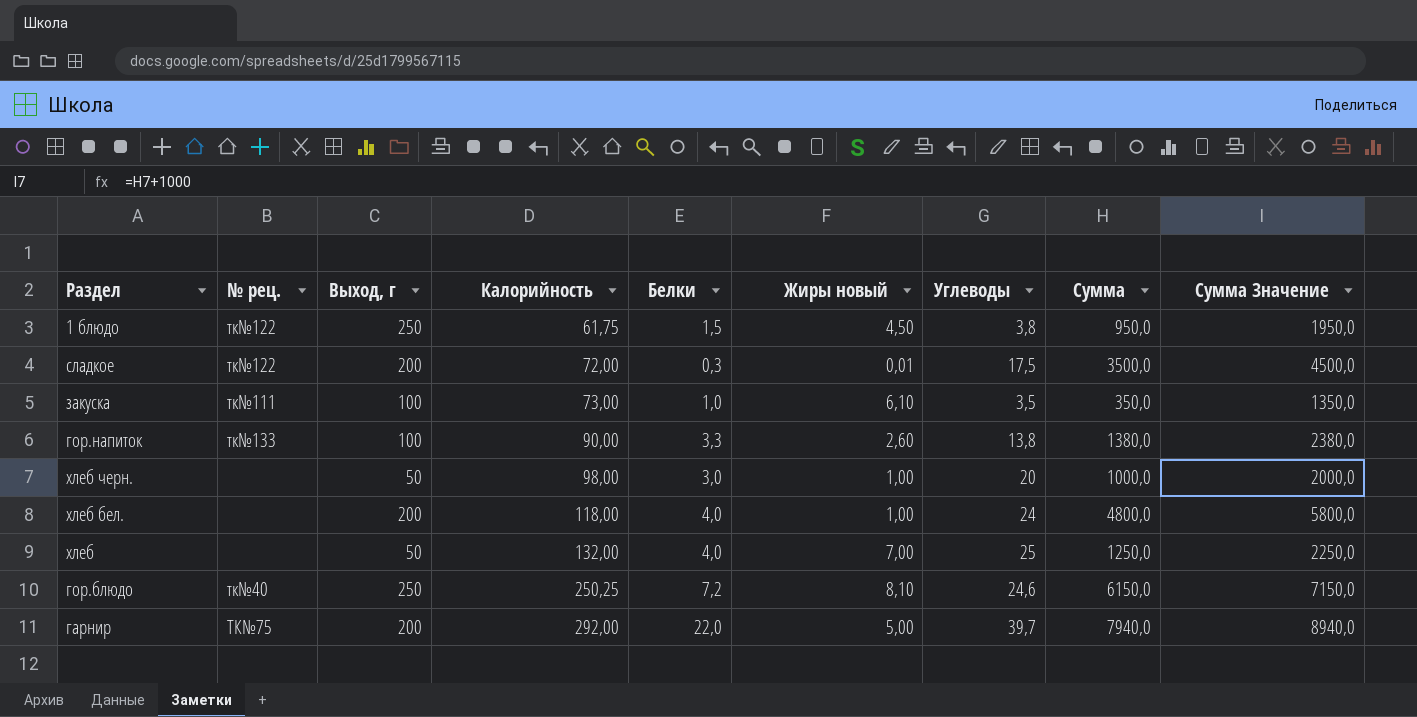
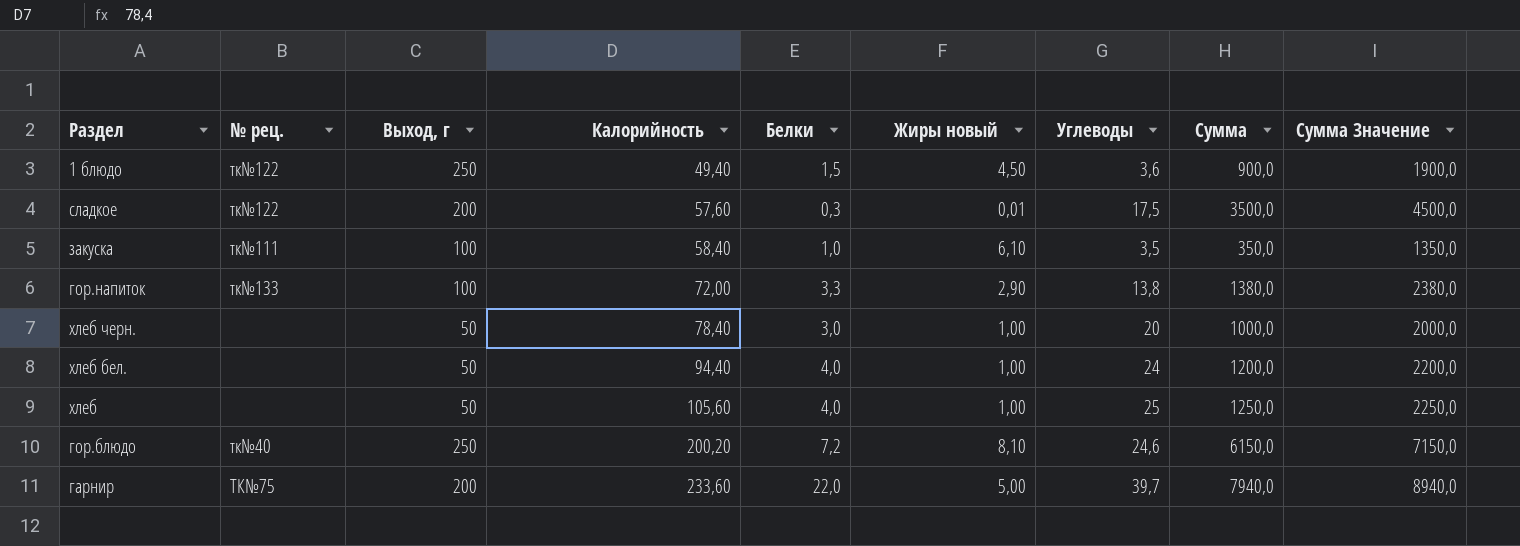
1 блюдо | Калорийность: 61,75 -> 49,40
1 блюдо | Углеводы: 3,8 -> 3,6
1 блюдо | Сумма: 950,0 -> 900,0
1 блюдо | Сумма Значение: 1950,0 -> 1900,0
сладкое | Калорийность: 72,00 -> 57,60
закуска | Калорийность: 73,00 -> 58,40
гор.напиток | Калорийность: 90,00 -> 72,00
гор.напиток | Жиры новый: 2,60 -> 2,90
хлеб черн. | Калорийность: 98,00 -> 78,40
хлеб бел. | Выход, г: 200 -> 50
хлеб бел. | Калорийность: 118,00 -> 94,40
хлеб бел. | Сумма: 4800,0 -> 1200,0
хлеб бел. | Сумма Значение: 5800,0 -> 2200,0
хлеб | Калорийность: 132,00 -> 105,60
хлеб | Жиры новый: 7,00 -> 1,00
гор.блюдо | Калорийность: 250,25 -> 200,20
гарнир | Калорийность: 292,00 -> 233,60

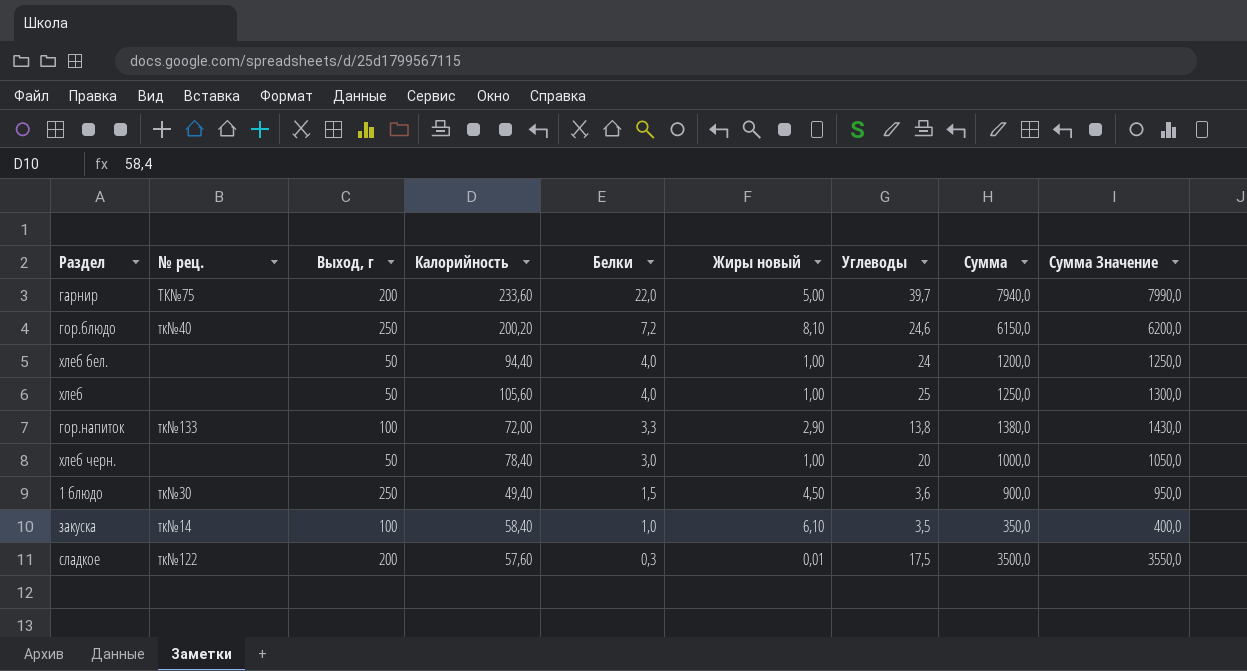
row order: Калорийность ascending -> Белки descending
column Сумма Значение | formula: [Сумма] + 1000 -> [Сумма] + 50
1 блюдо | № рец.: тк№122 -> тк№30
закуска | № рец.: тк№111 -> тк№14

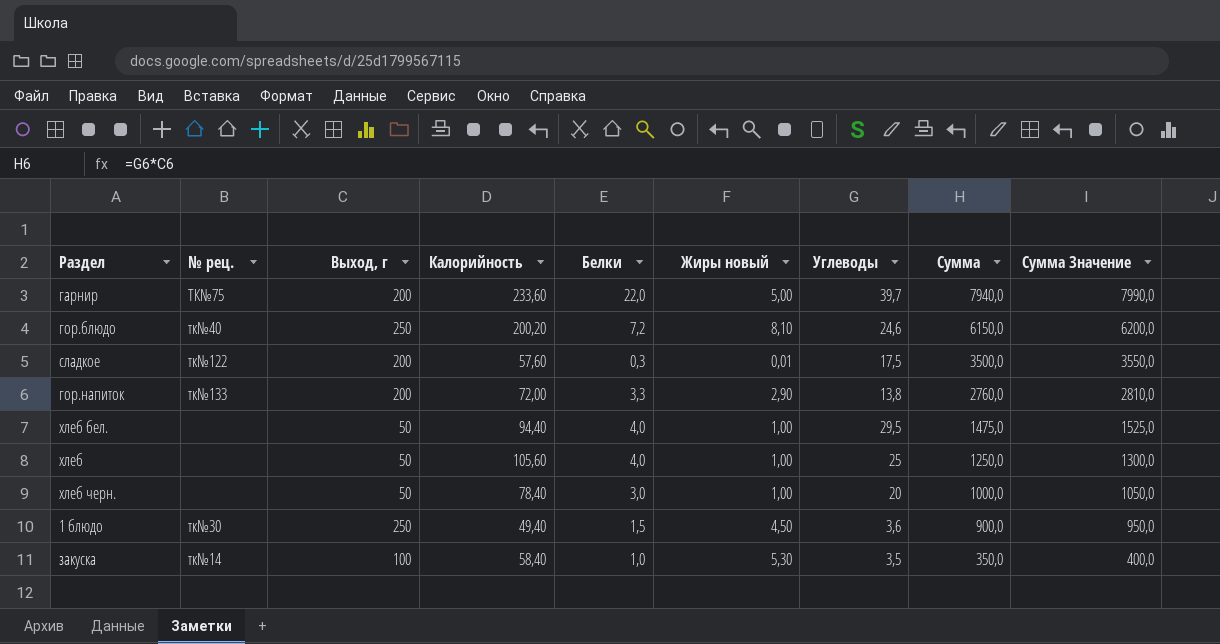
row order: Белки descending -> Сумма descending
гор.напиток | Выход, г: 100 -> 200
гор.напиток | Сумма: 1380,0 -> 2760,0
гор.напиток | Сумма Значение: 1430,0 -> 2810,0
хлеб бел. | Углеводы: 24 -> 29,5
хлеб бел. | Сумма: 1200,0 -> 1475,0
хлеб бел. | Сумма Значение: 1250,0 -> 1525,0
закуска | Жиры новый: 6,10 -> 5,30

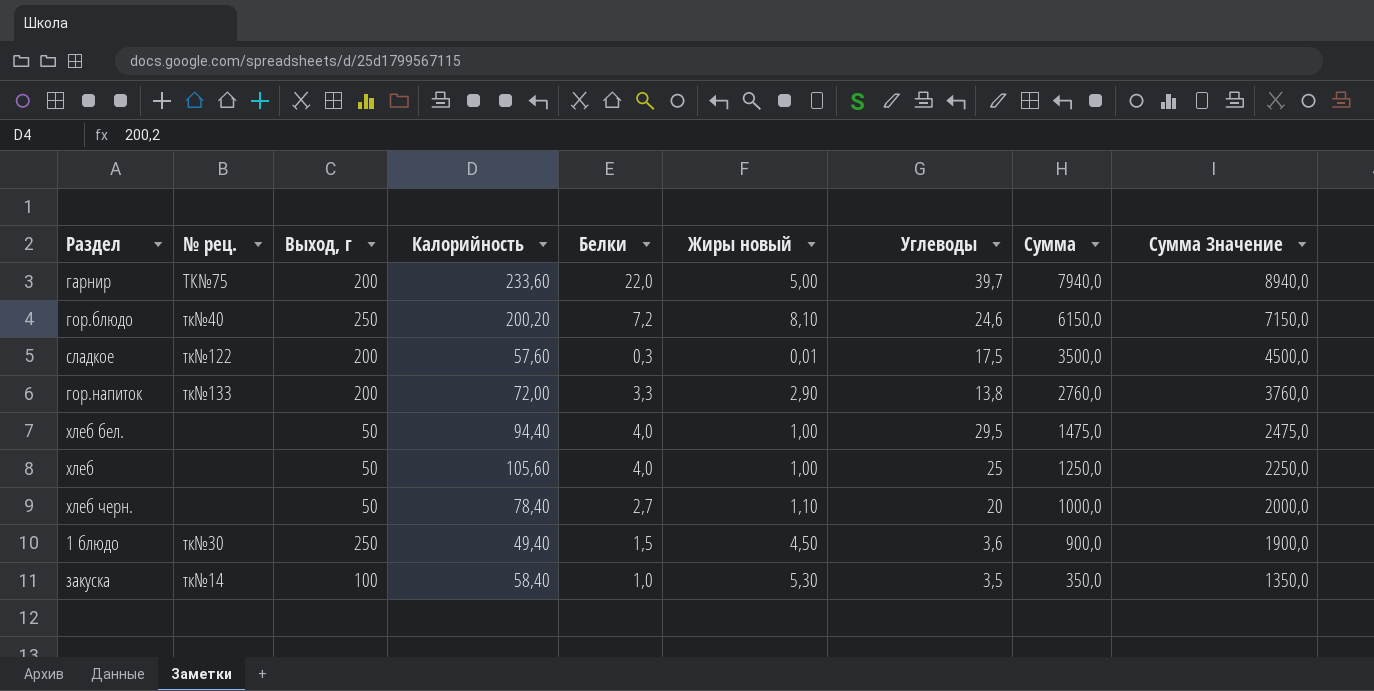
column Сумма Значение | formula: [Сумма] + 50 -> [Сумма] + 1000
хлеб черн. | Белки: 3,0 -> 2,7
хлеб черн. | Жиры новый: 1,00 -> 1,10

